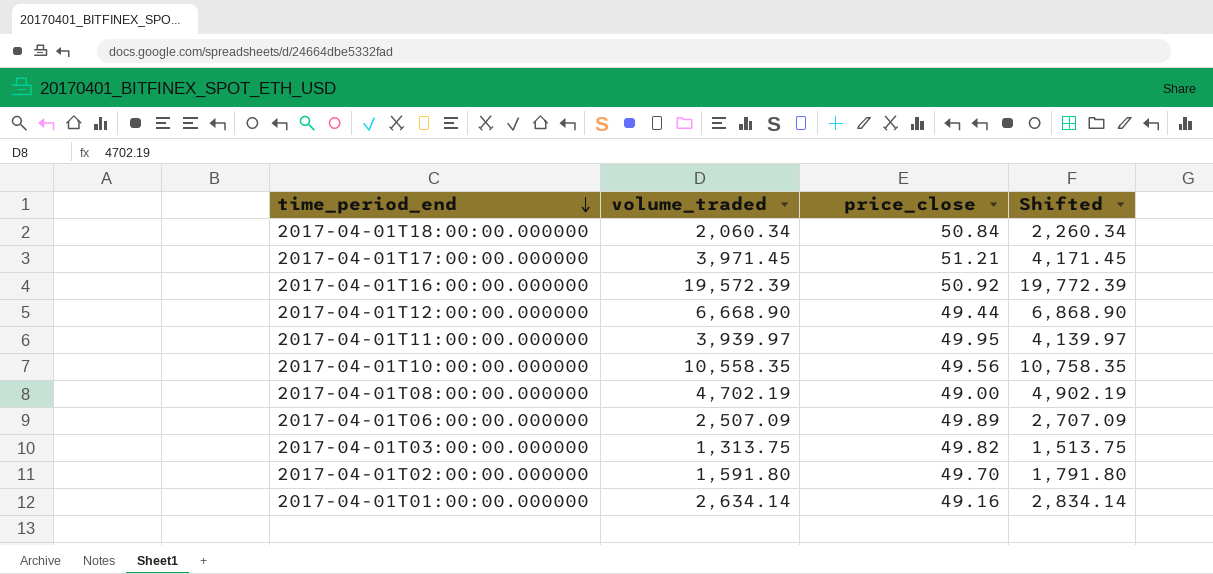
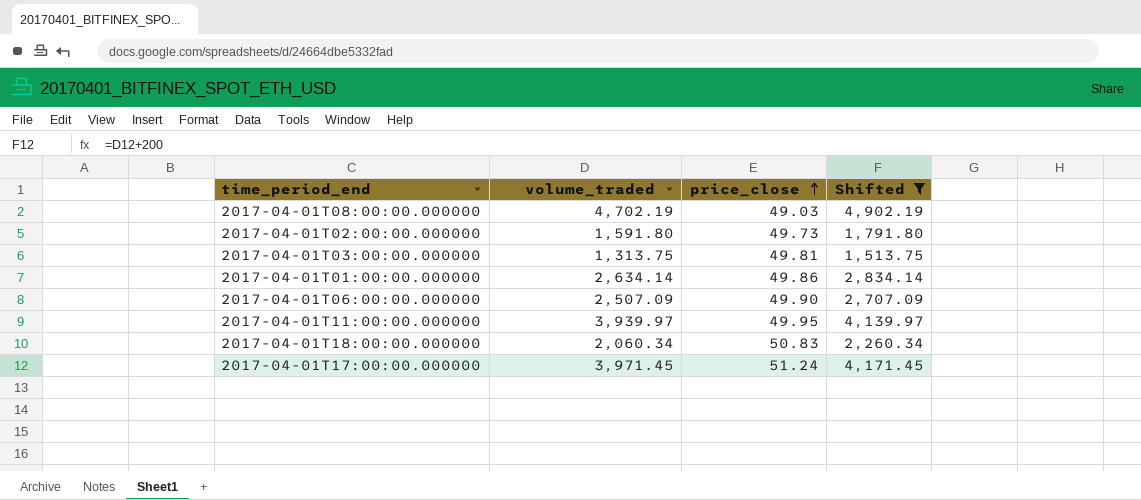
filter: none -> Shifted <= 4,902.19
row order: time_period_end descending -> price_close ascending
2017-04-01T08:00:00.000000 | price_close: 49.00 -> 49.03
2017-04-01T02:00:00.000000 | price_close: 49.70 -> 49.73
2017-04-01T03:00:00.000000 | price_close: 49.82 -> 49.81
2017-04-01T01:00:00.000000 | price_close: 49.16 -> 49.86
2017-04-01T06:00:00.000000 | price_close: 49.89 -> 49.90
2017-04-01T18:00:00.000000 | price_close: 50.84 -> 50.83
2017-04-01T17:00:00.000000 | price_close: 51.21 -> 51.24

